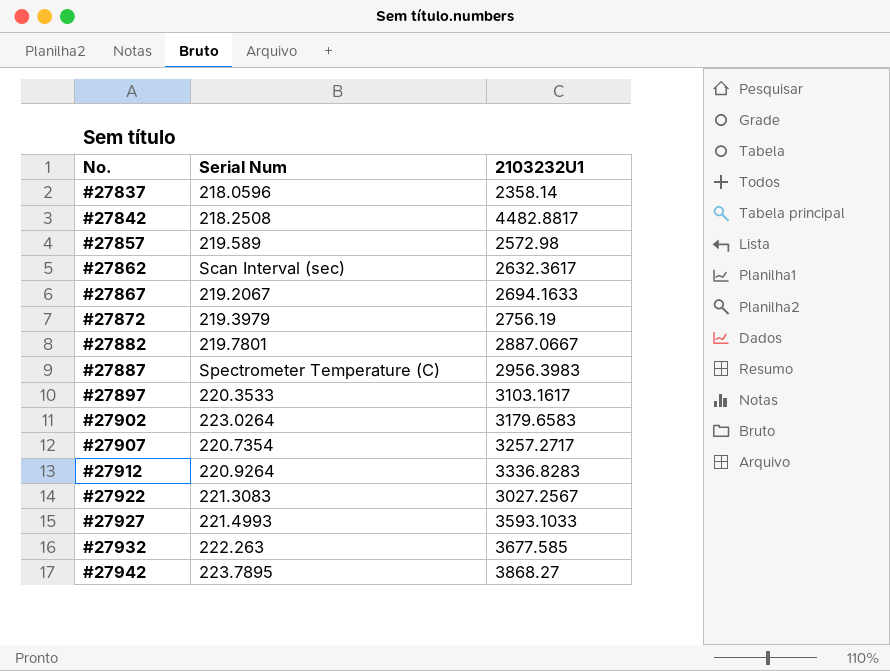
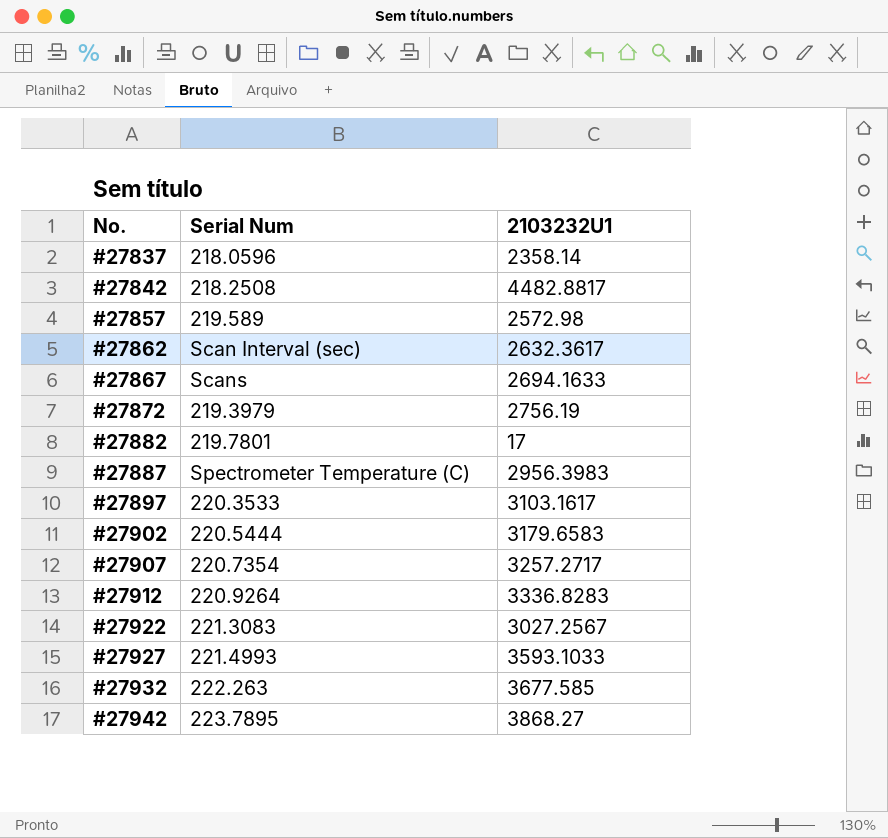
#27867 | Serial Num: 219.2067 -> Scans
#27882 | 2103232U1: 2887.0667 -> 17
#27902 | Serial Num: 223.0264 -> 220.5444

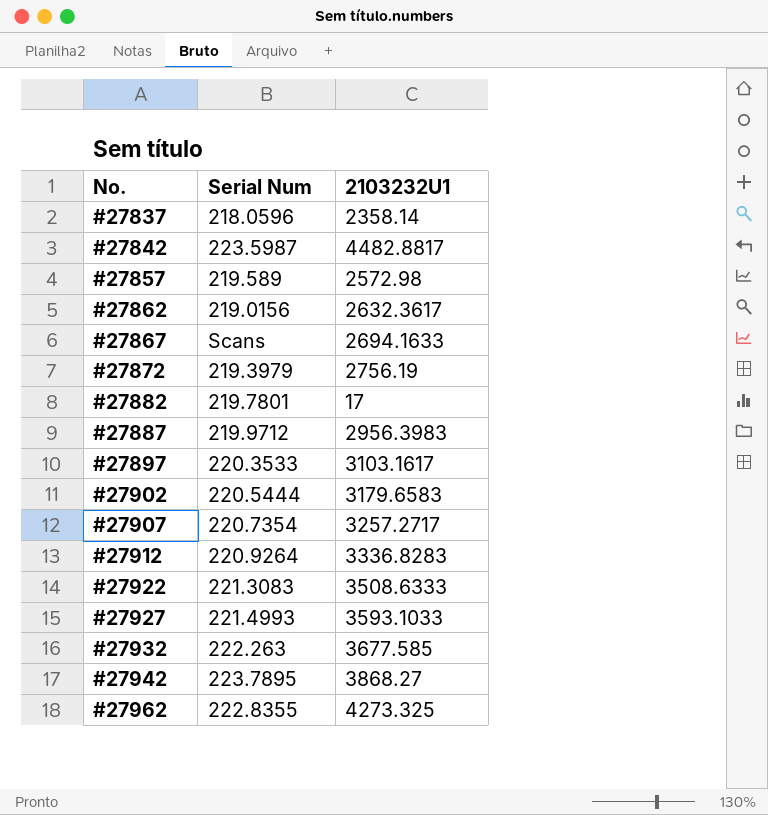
#27842 | Serial Num: 218.2508 -> 223.5987
#27862 | Serial Num: Scan Interval (sec) -> 219.0156
#27887 | Serial Num: Spectrometer Temperature (C) -> 219.9712
#27922 | 2103232U1: 3027.2567 -> 3508.6333
row #27962: none -> 222.8355 | 4273.325

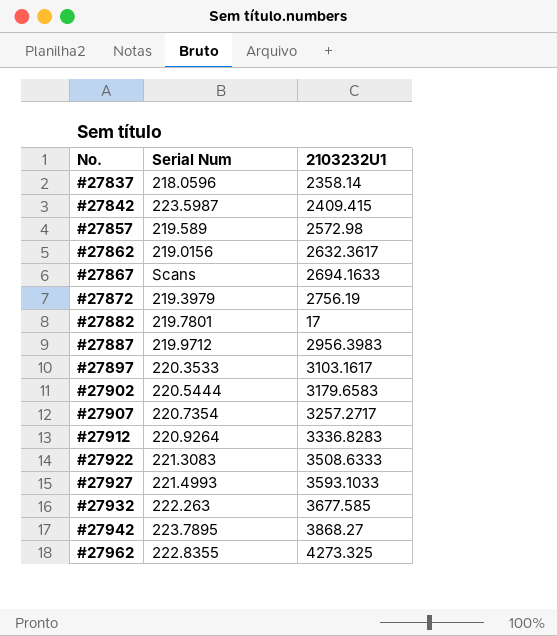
#27842 | 2103232U1: 4482.8817 -> 2409.415

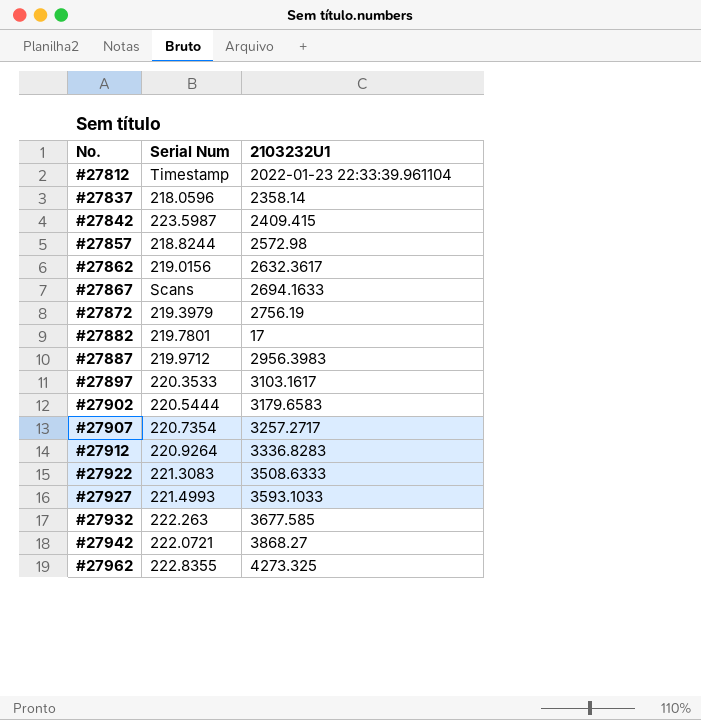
row #27812: none -> Timestamp | 2022-01-23 22:33:39.961104
#27857 | Serial Num: 219.589 -> 218.8244
#27942 | Serial Num: 223.7895 -> 222.0721

